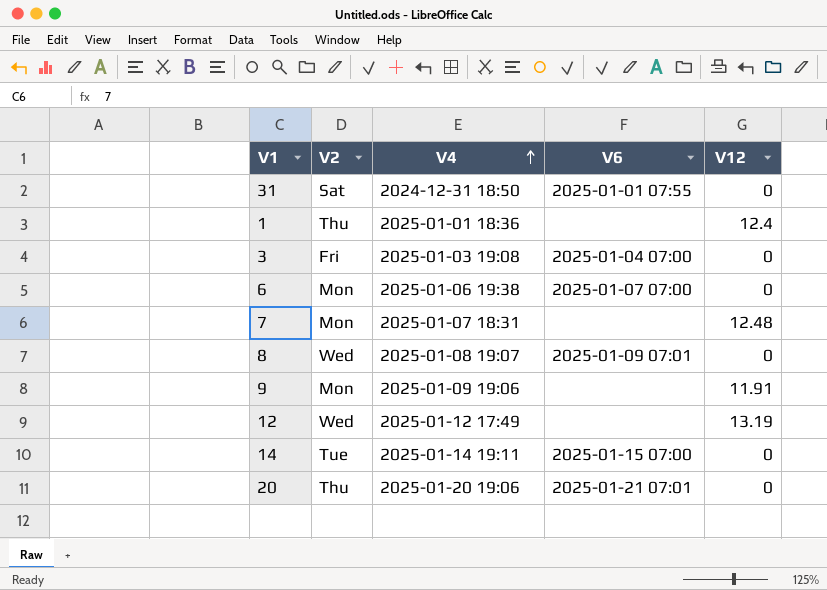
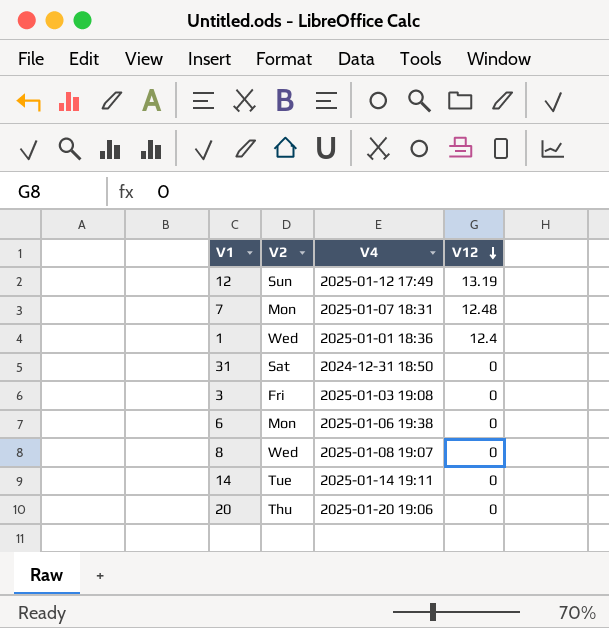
row order: V4 ascending -> V12 descending
column V6 | position: 4 -> none
row 9: Mon | 2025-01-09 19:06 | none | 11.91 -> none
12 | V2: Wed -> Sun
1 | V2: Thu -> Wed

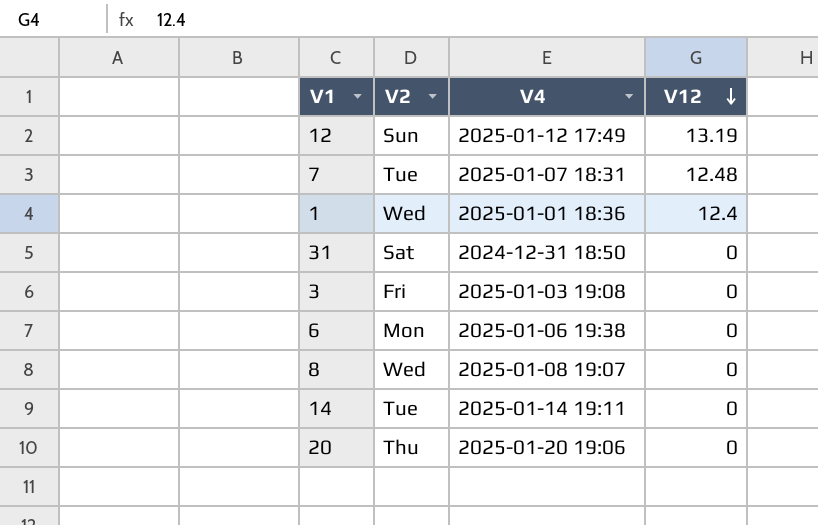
7 | V2: Mon -> Tue

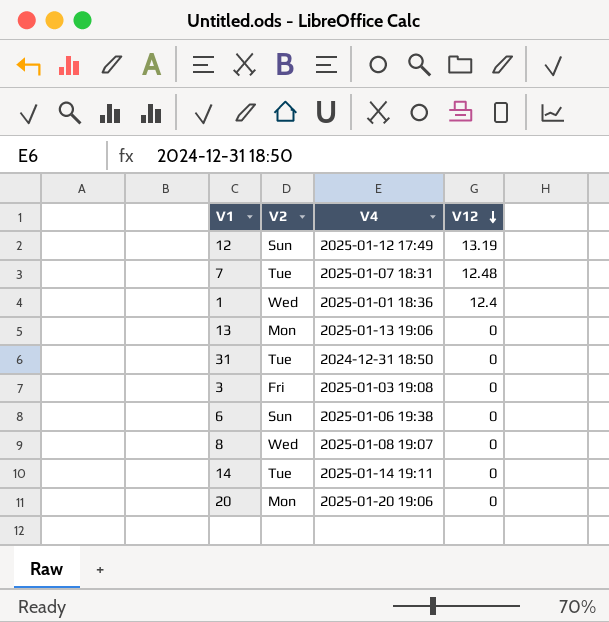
row 13: none -> Mon | 2025-01-13 19:06 | 0
31 | V2: Sat -> Tue
6 | V2: Mon -> Sun
20 | V2: Thu -> Mon

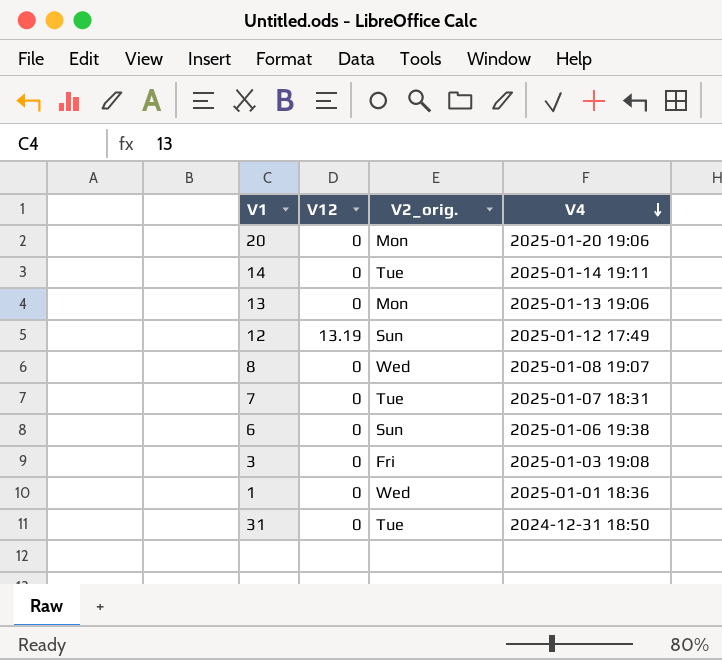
row order: V12 descending -> V4 descending
column V12 | position: 4 -> 2
column name: V2 -> V2_orig.
7 | V12: 12.48 -> 0
1 | V12: 12.4 -> 0

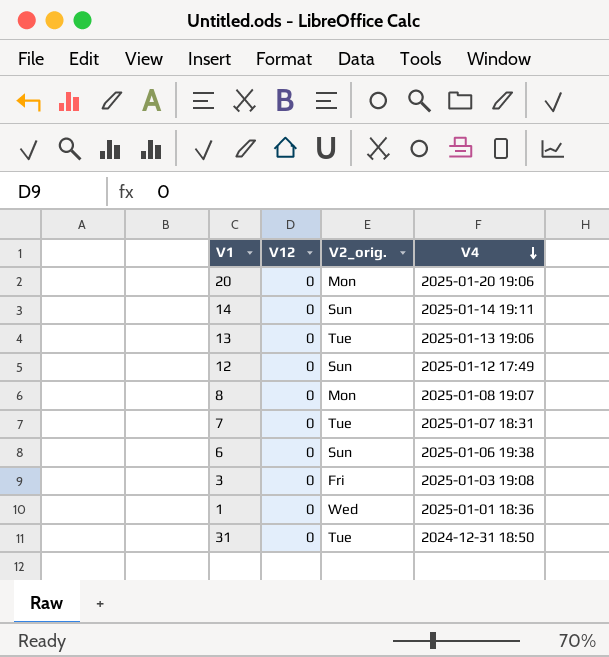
14 | V2_orig.: Tue -> Sun
13 | V2_orig.: Mon -> Tue
12 | V12: 13.19 -> 0
8 | V2_orig.: Wed -> Mon

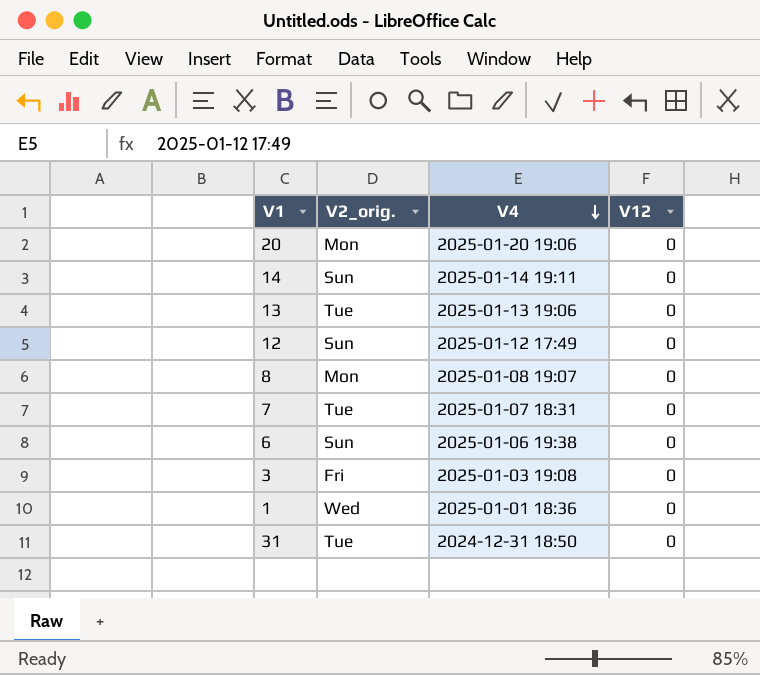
column V12 | position: 2 -> 4

